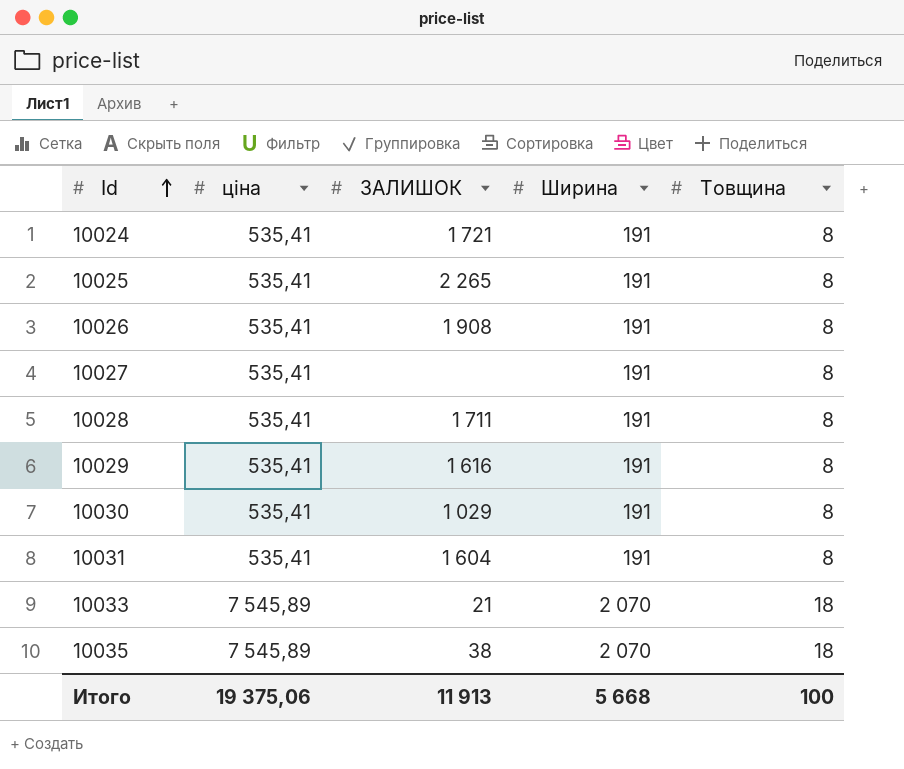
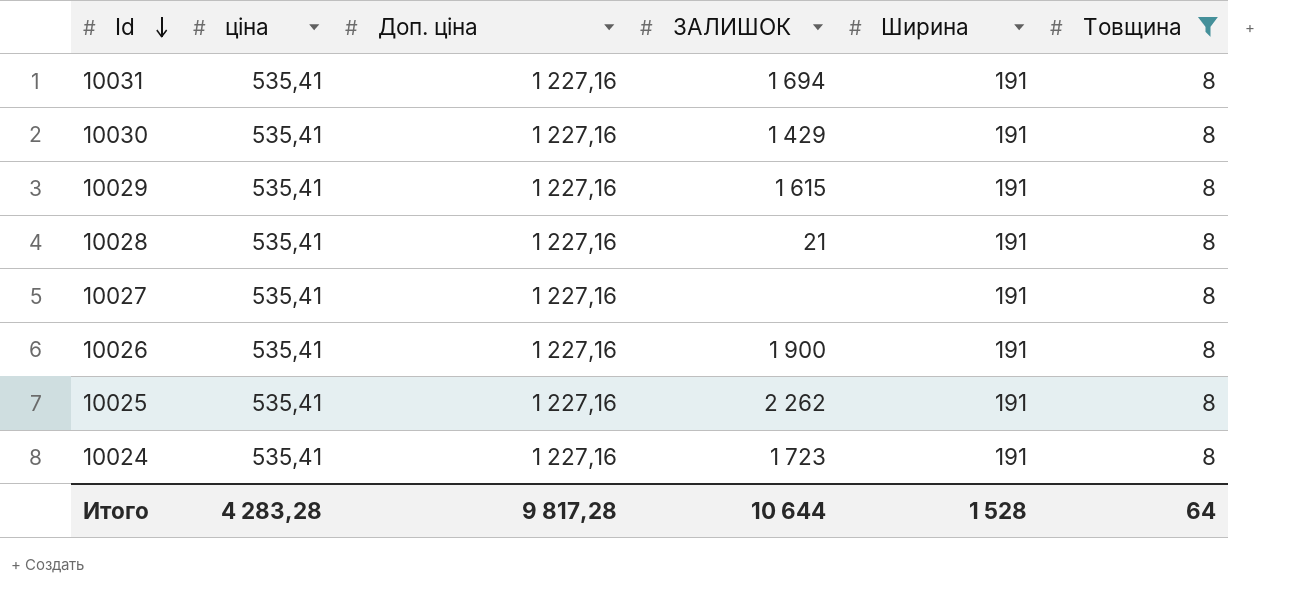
filter: none -> Товщина = 8
row order: Id ascending -> Id descending
column Доп. ціна | position: none -> 3
10031 | ЗАЛИШОК: 1 604 -> 1 694
10030 | ЗАЛИШОК: 1 029 -> 1 429
10029 | ЗАЛИШОК: 1 616 -> 1 615
10028 | ЗАЛИШОК: 1 711 -> 21
10026 | ЗАЛИШОК: 1 908 -> 1 900
10025 | ЗАЛИШОК: 2 265 -> 2 262
10024 | ЗАЛИШОК: 1 721 -> 1 723
Итого | ціна: 19 375,06 -> 4 283,28
Итого | ЗАЛИШОК: 11 913 -> 10 644
Итого | Ширина: 5 668 -> 1 528
Итого | Товщина: 100 -> 64

